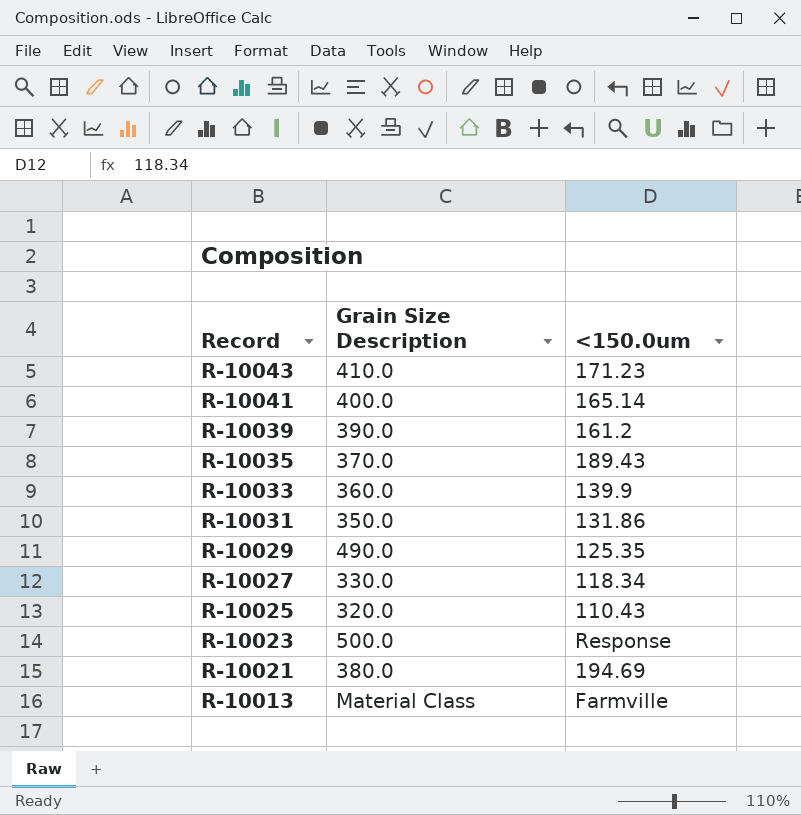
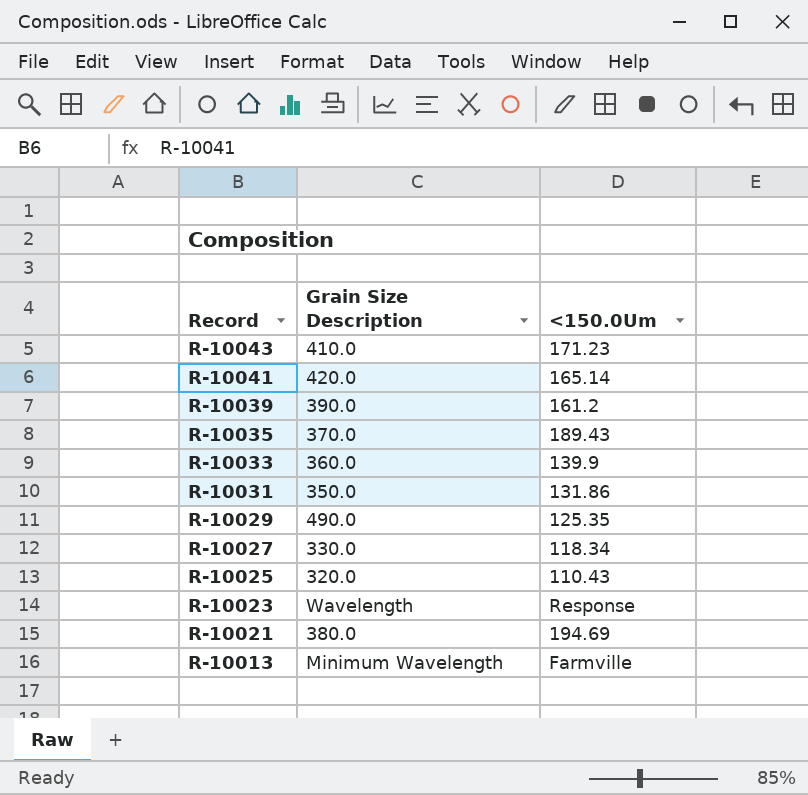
column name: <150.0um -> <150.0Um
R-10041 | Grain Size Description: 400.0 -> 420.0
R-10023 | Grain Size Description: 500.0 -> Wavelength
R-10013 | Grain Size Description: Material Class -> Minimum Wavelength

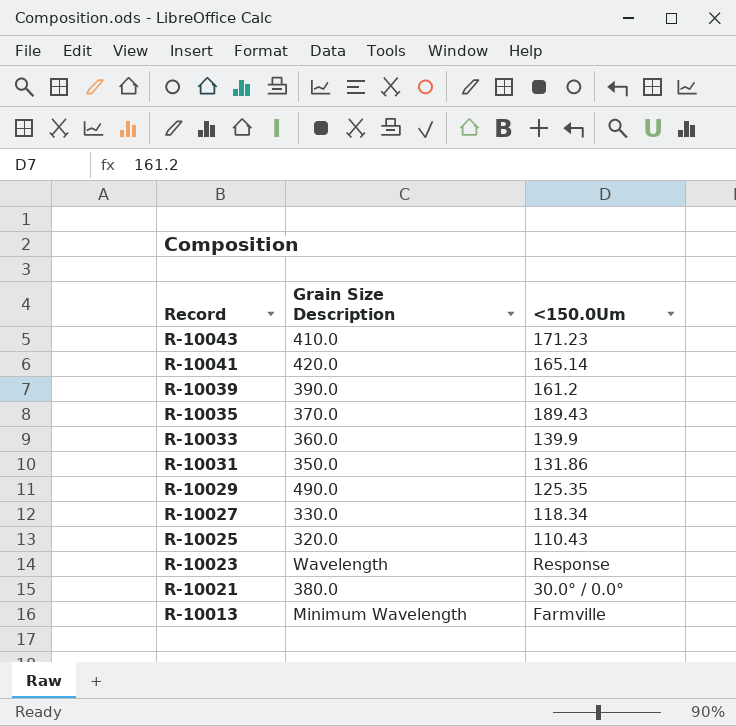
R-10021 | <150.0Um: 194.69 -> 30.0° / 0.0°

